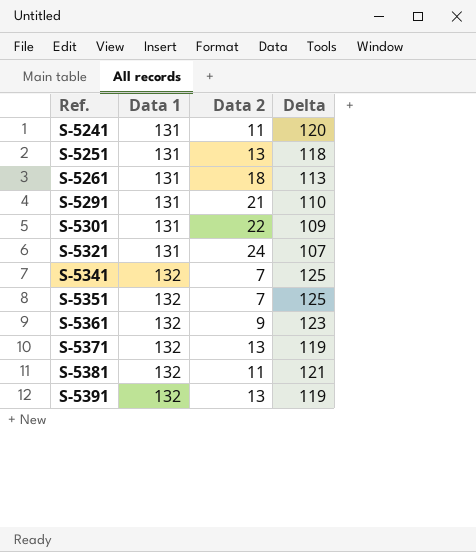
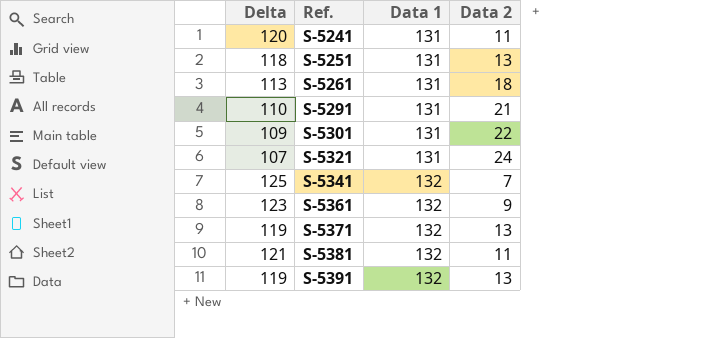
column Delta | position: 4 -> 1
row S-5351: 132 | 7 | 125 -> none

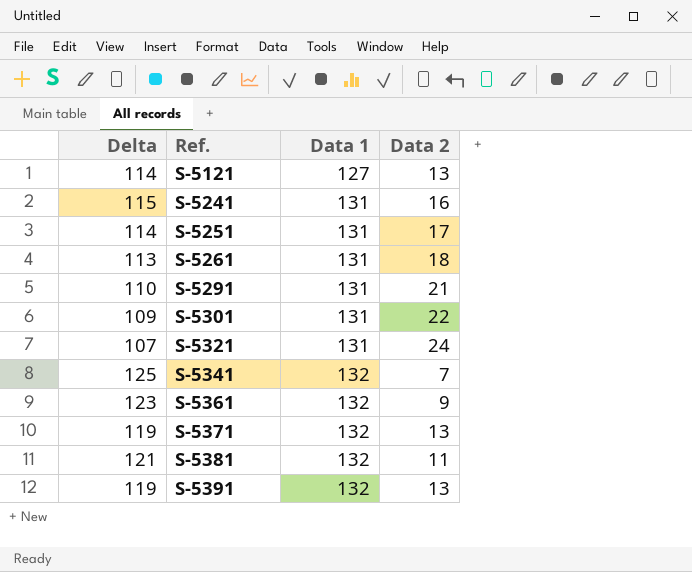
row S-5121: none -> 114 | 127 | 13
S-5241 | Delta: 120 -> 115
S-5241 | Data 2: 11 -> 16
S-5251 | Delta: 118 -> 114
S-5251 | Data 2: 13 -> 17

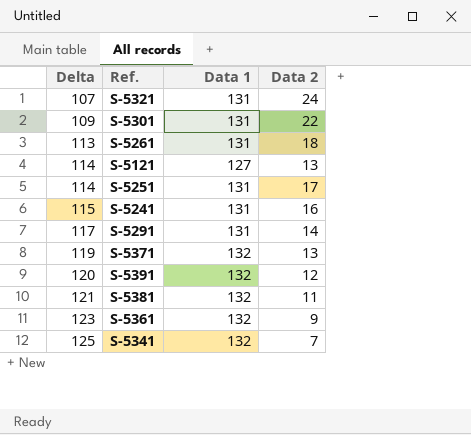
row order: Ref. ascending -> Delta ascending
S-5291 | Delta: 110 -> 117
S-5291 | Data 2: 21 -> 14
S-5391 | Delta: 119 -> 120
S-5391 | Data 2: 13 -> 12

